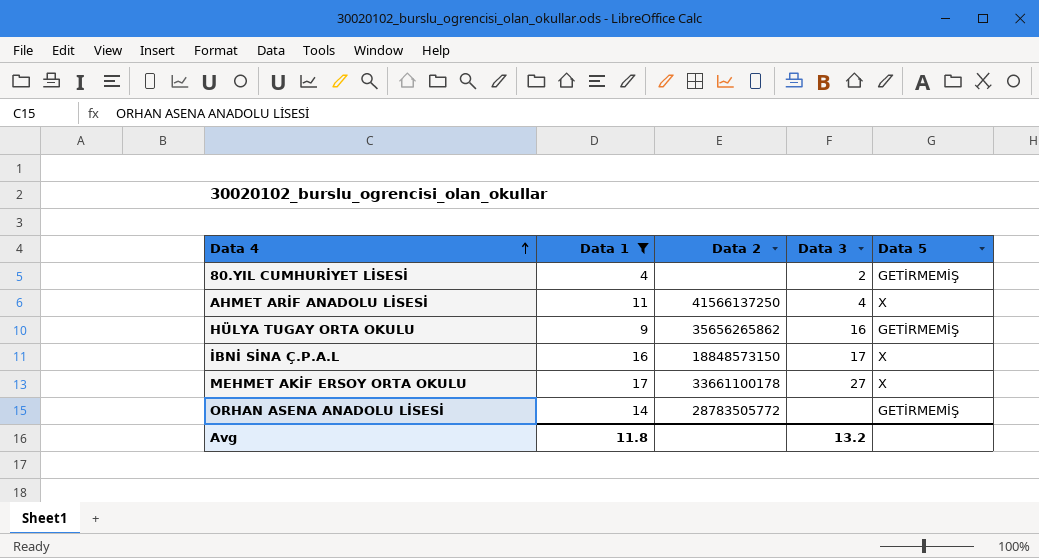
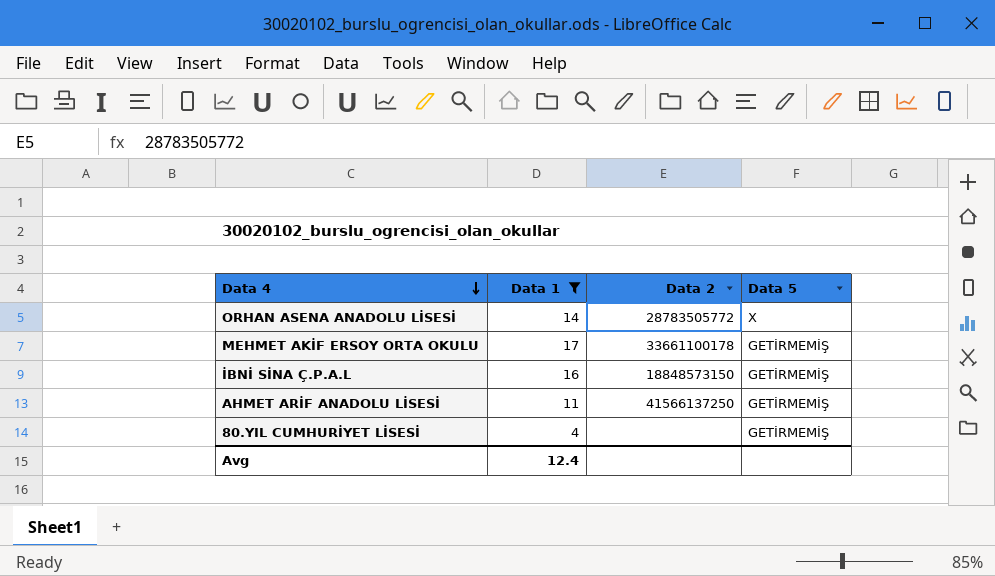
row order: Data 4 ascending -> Data 4 descending
column Data 3 | position: 4 -> none
row HÜLYA TUGAY ORTA OKULU: 9 | 35656265862 | 16 | GETİRMEMİŞ -> none
ORHAN ASENA ANADOLU LİSESİ | Data 5: GETİRMEMİŞ -> X
MEHMET AKİF ERSOY ORTA OKULU | Data 5: X -> GETİRMEMİŞ
İBNİ SİNA Ç.P.A.L | Data 5: X -> GETİRMEMİŞ
AHMET ARİF ANADOLU LİSESİ | Data 5: X -> GETİRMEMİŞ
Avg | Data 1: 11.8 -> 12.4

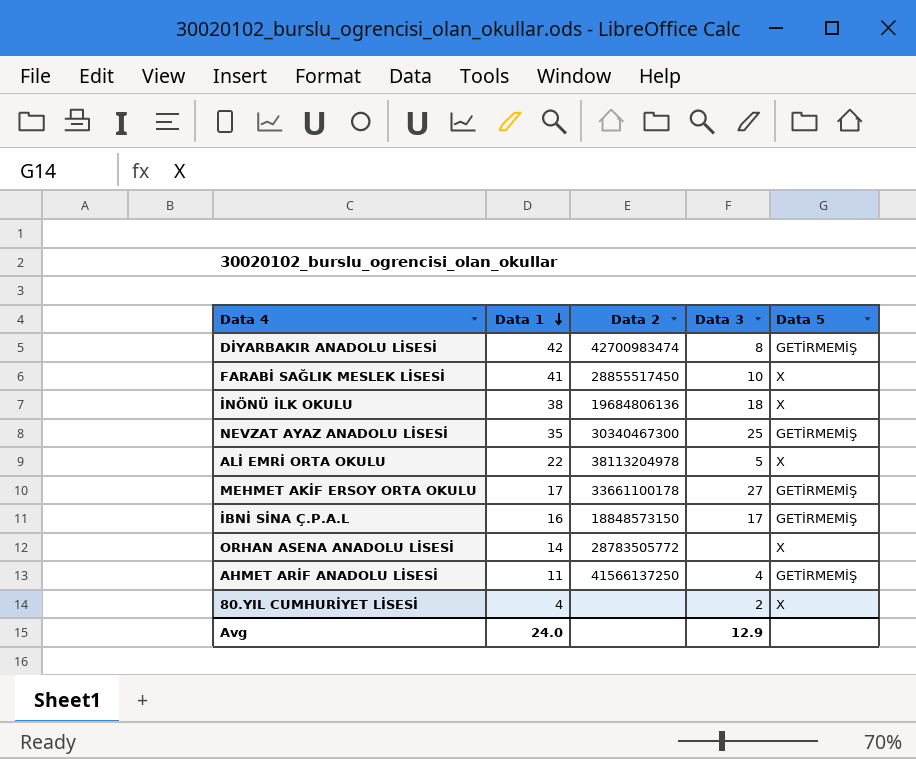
filter: Data 1 <= 17 -> none
row order: Data 4 descending -> Data 1 descending
column Data 3 | position: none -> 4
80.YIL CUMHURİYET LİSESİ | Data 5: GETİRMEMİŞ -> X
Avg | Data 1: 12.4 -> 24.0

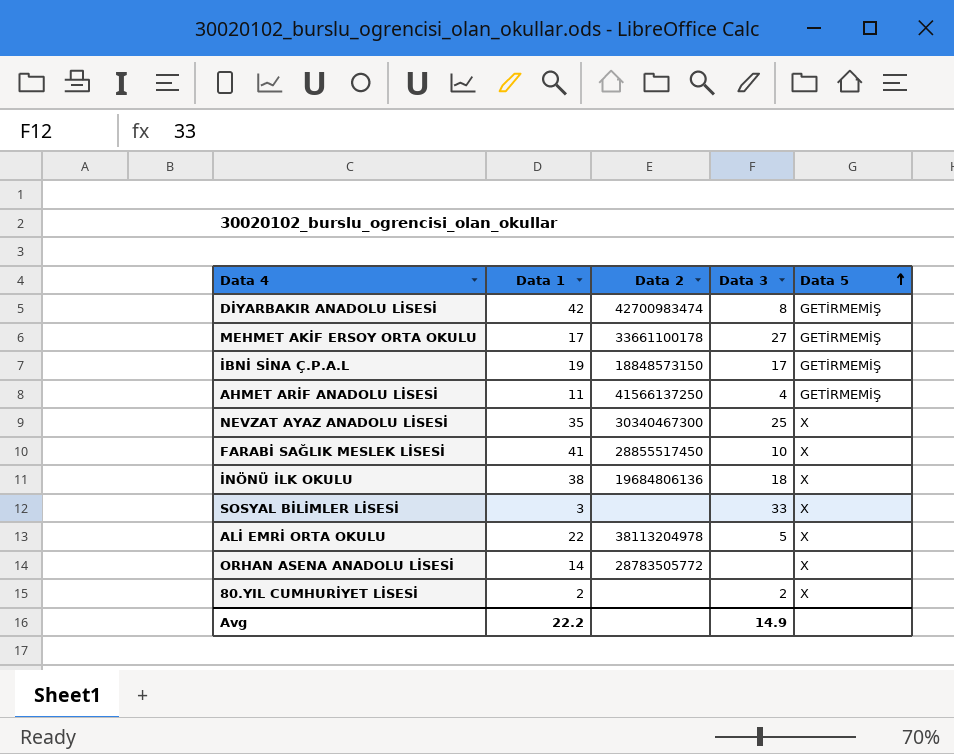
row order: Data 1 descending -> Data 5 ascending
İBNİ SİNA Ç.P.A.L | Data 1: 16 -> 19
NEVZAT AYAZ ANADOLU LİSESİ | Data 5: GETİRMEMİŞ -> X
row SOSYAL BİLİMLER LİSESİ: none -> 3 | none | 33 | X
80.YIL CUMHURİYET LİSESİ | Data 1: 4 -> 2
Avg | Data 1: 24.0 -> 22.2
Avg | Data 3: 12.9 -> 14.9

